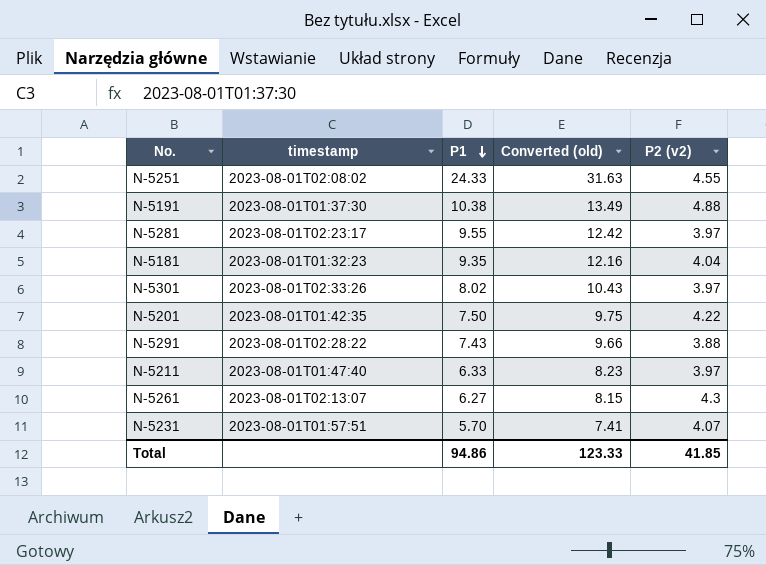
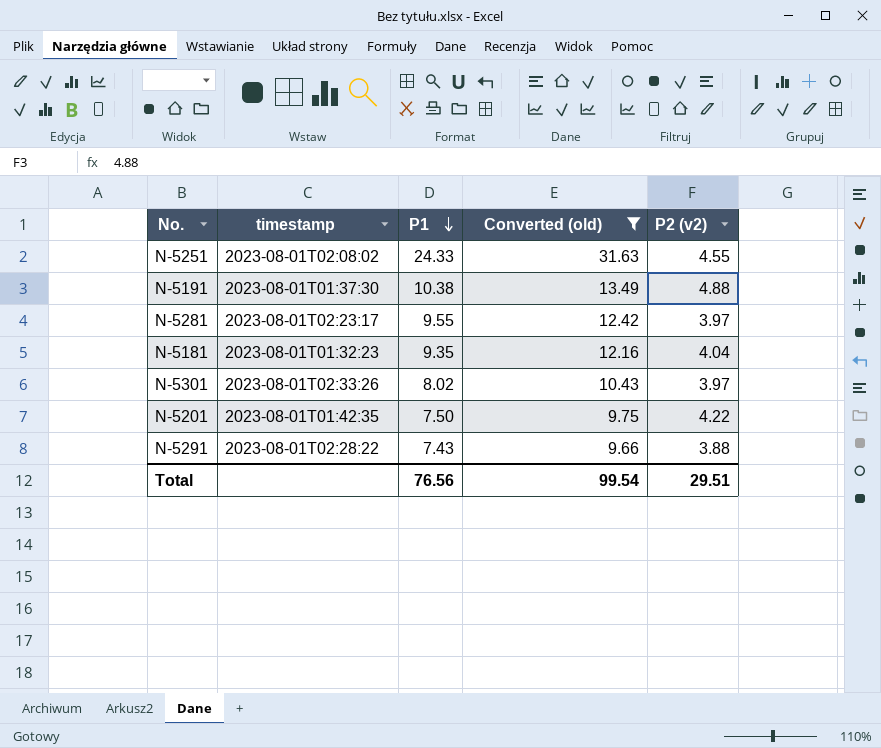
filter: none -> Converted (old) >= 9.66
Total | P1: 94.86 -> 76.56
Total | Converted (old): 123.33 -> 99.54
Total | P2 (v2): 41.85 -> 29.51

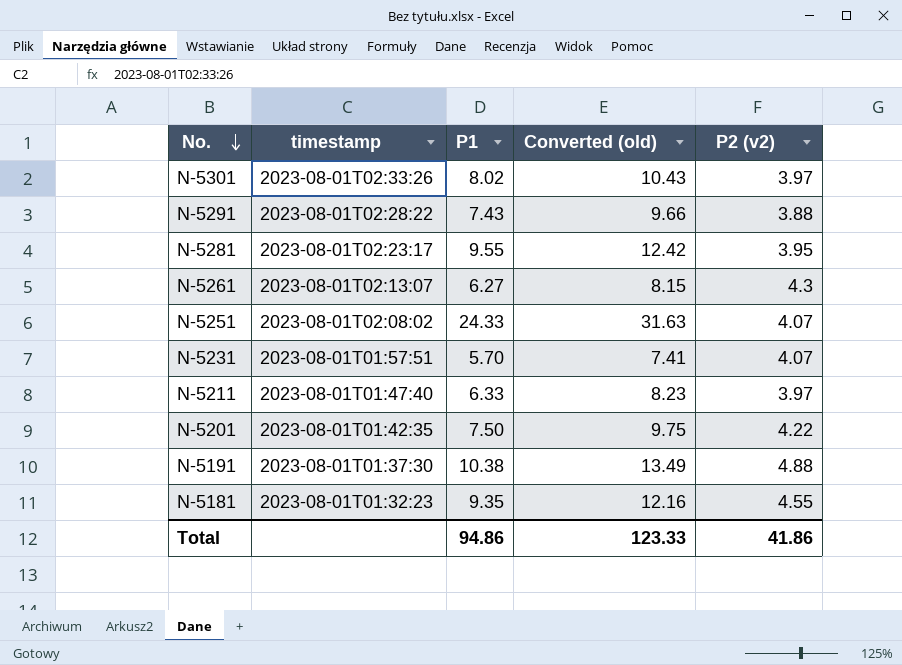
filter: Converted (old) >= 9.66 -> none
row order: P1 descending -> No. descending
N-5281 | P2 (v2): 3.97 -> 3.95
N-5251 | P2 (v2): 4.55 -> 4.07
N-5181 | P2 (v2): 4.04 -> 4.55
Total | P1: 76.56 -> 94.86
Total | Converted (old): 99.54 -> 123.33
Total | P2 (v2): 29.51 -> 41.86

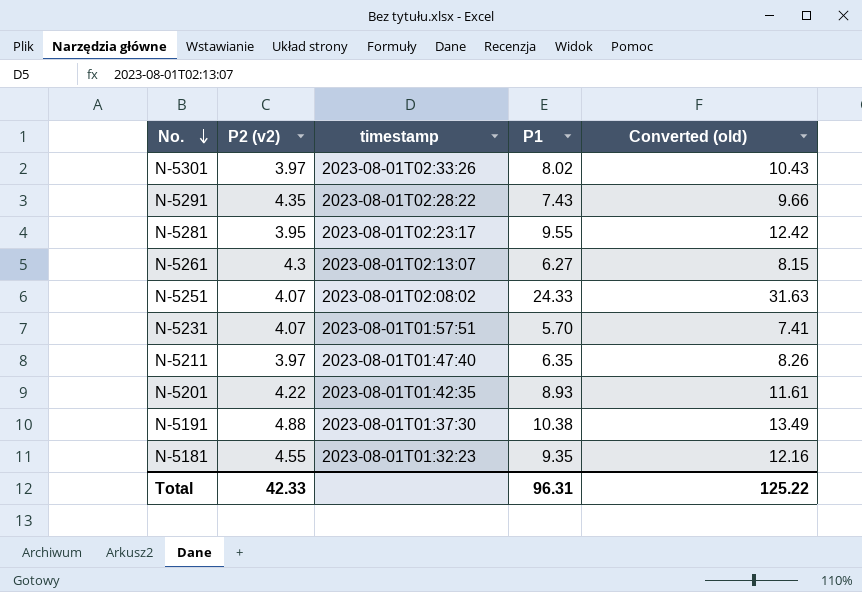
column P2 (v2) | position: 5 -> 2
N-5291 | P2 (v2): 3.88 -> 4.35
N-5211 | P1: 6.33 -> 6.35
N-5211 | Converted (old): 8.23 -> 8.26
N-5201 | P1: 7.50 -> 8.93
N-5201 | Converted (old): 9.75 -> 11.61
Total | P2 (v2): 41.86 -> 42.33
Total | P1: 94.86 -> 96.31
Total | Converted (old): 123.33 -> 125.22

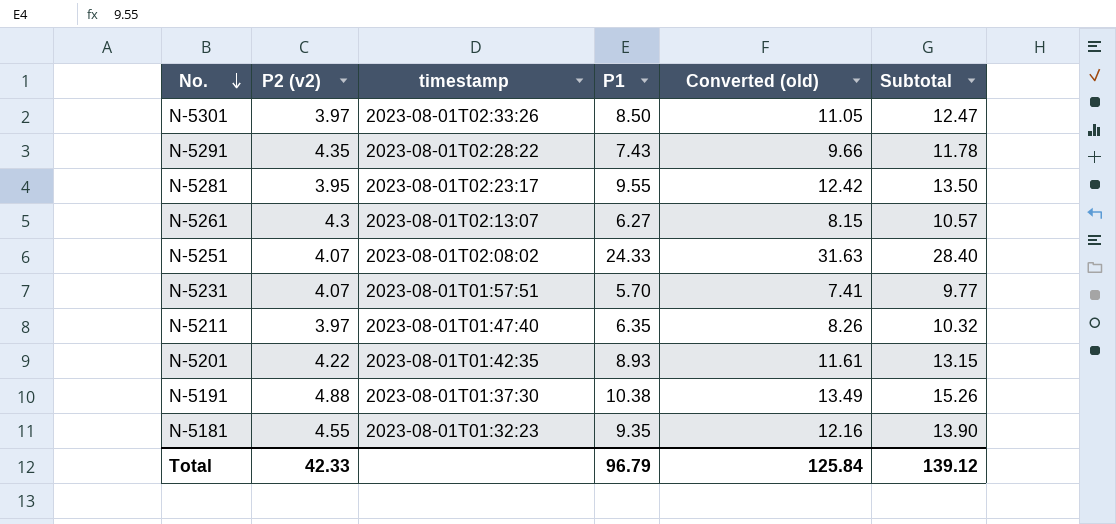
column Subtotal | formula: none -> [P2 (v2)] + [P1]
N-5301 | P1: 8.02 -> 8.50
N-5301 | Converted (old): 10.43 -> 11.05
Total | P1: 96.31 -> 96.79
Total | Converted (old): 125.22 -> 125.84

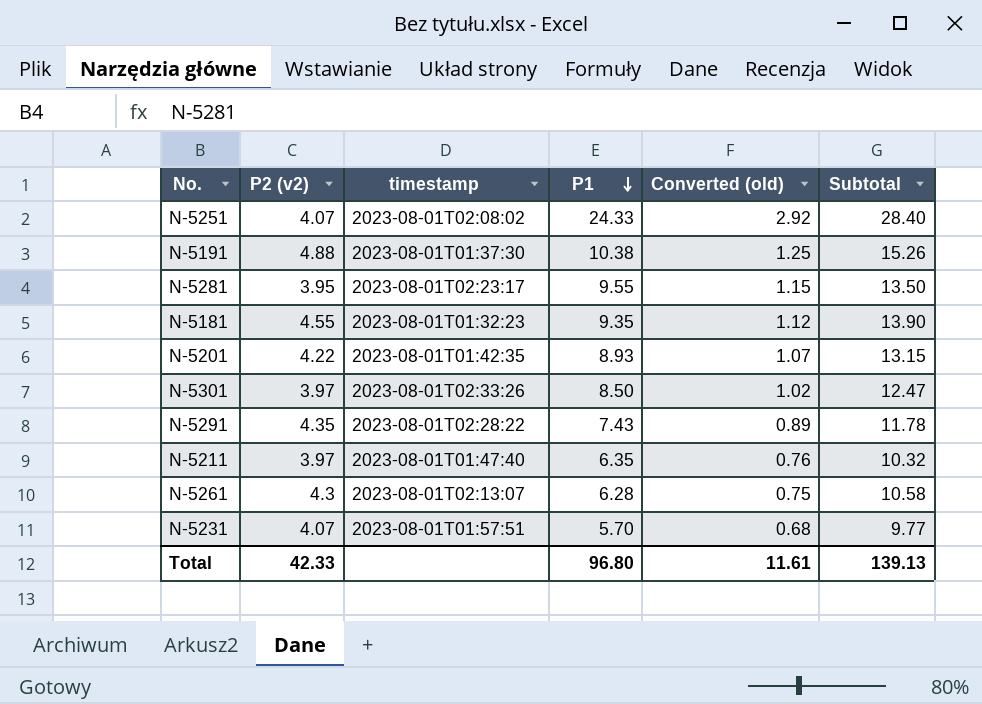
row order: No. descending -> P1 descending
column Converted (old) | formula: [P1] * 1.3 -> [P1] * 0.12
N-5261 | P1: 6.27 -> 6.28
N-5261 | Subtotal: 10.57 -> 10.58
Total | P1: 96.79 -> 96.80
Total | Converted (old): 125.84 -> 11.61
Total | Subtotal: 139.12 -> 139.13

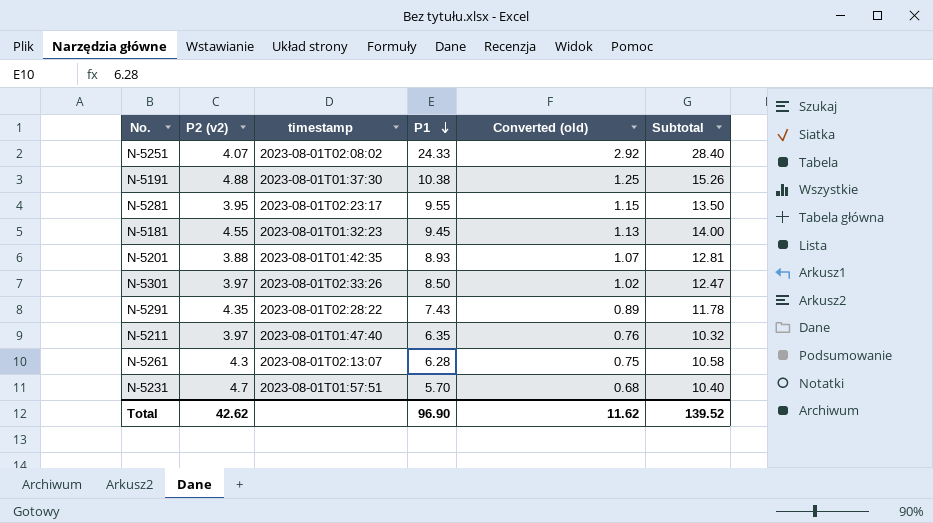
N-5181 | P1: 9.35 -> 9.45
N-5181 | Converted (old): 1.12 -> 1.13
N-5181 | Subtotal: 13.90 -> 14.00
N-5201 | P2 (v2): 4.22 -> 3.88
N-5201 | Subtotal: 13.15 -> 12.81
N-5231 | P2 (v2): 4.07 -> 4.7
N-5231 | Subtotal: 9.77 -> 10.40
Total | P2 (v2): 42.33 -> 42.62
Total | P1: 96.80 -> 96.90
Total | Converted (old): 11.61 -> 11.62
Total | Subtotal: 139.13 -> 139.52

